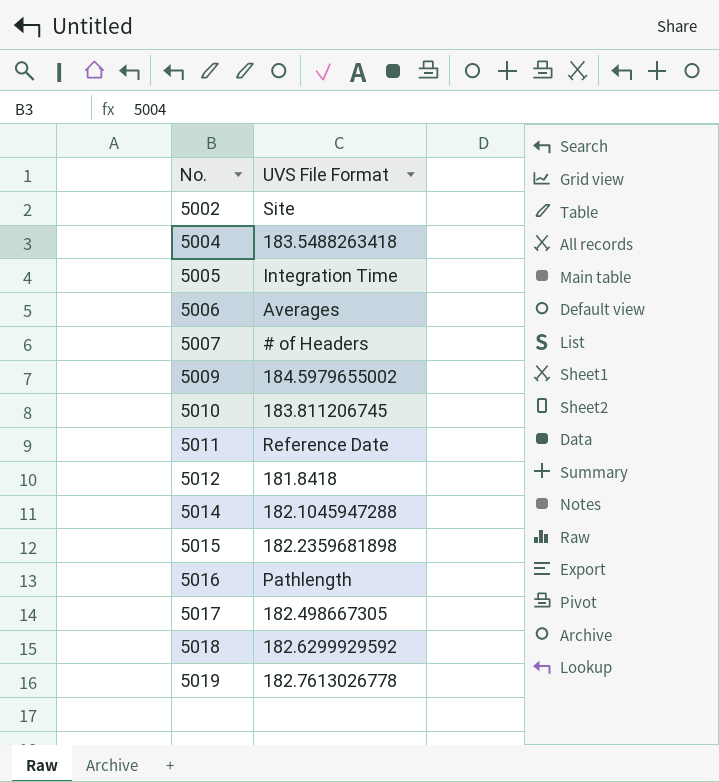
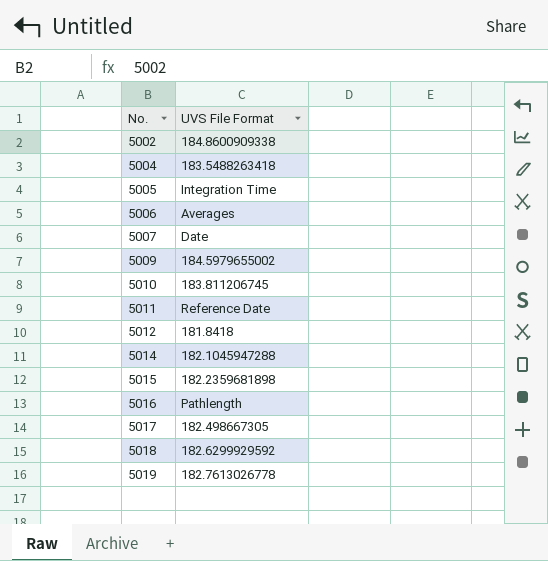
5002 | UVS File Format: Site -> 184.8600909338
5007 | UVS File Format: # of Headers -> Date

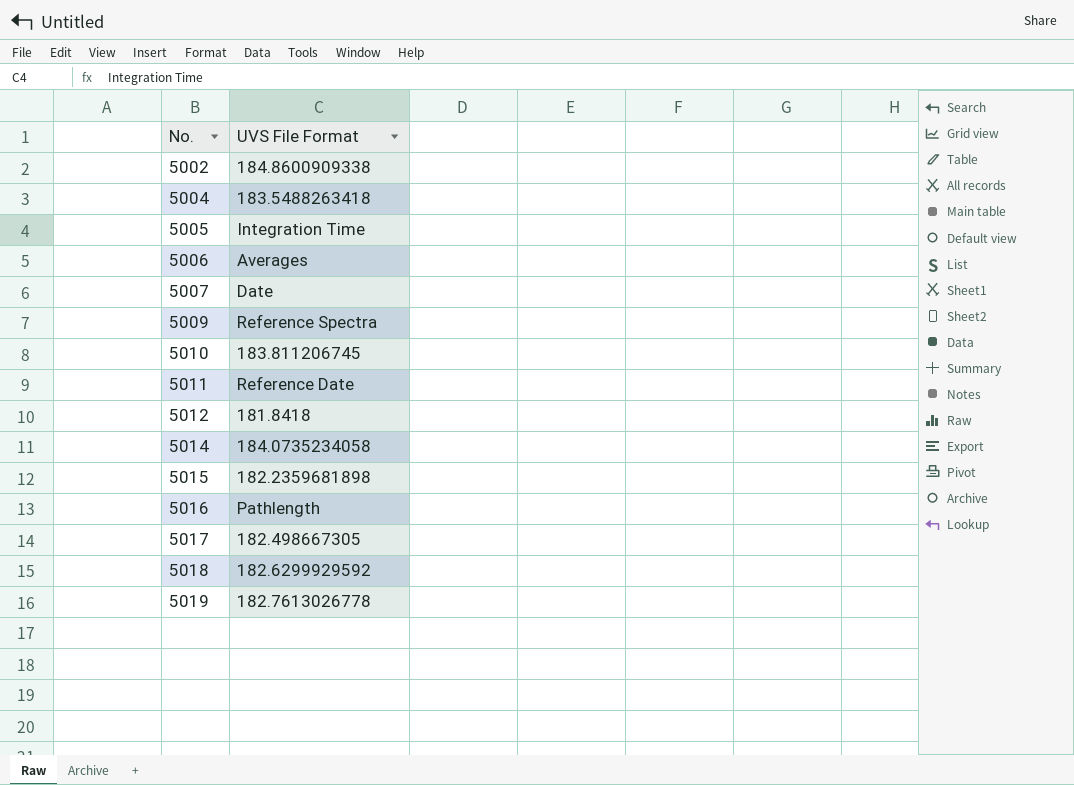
5009 | UVS File Format: 184.5979655002 -> Reference Spectra
5014 | UVS File Format: 182.1045947288 -> 184.0735234058

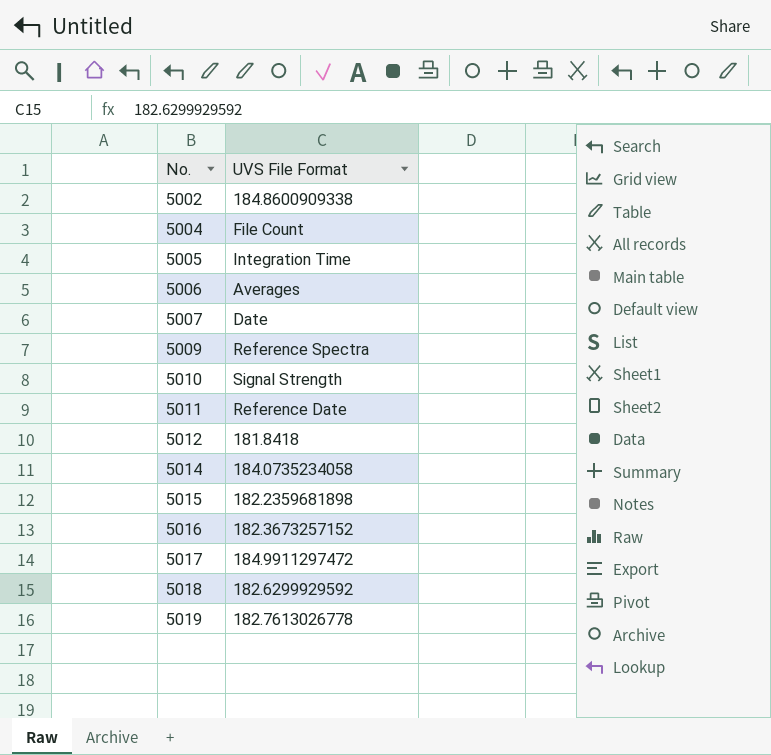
5004 | UVS File Format: 183.5488263418 -> File Count
5010 | UVS File Format: 183.811206745 -> Signal Strength
5016 | UVS File Format: Pathlength -> 182.3673257152
5017 | UVS File Format: 182.498667305 -> 184.9911297472

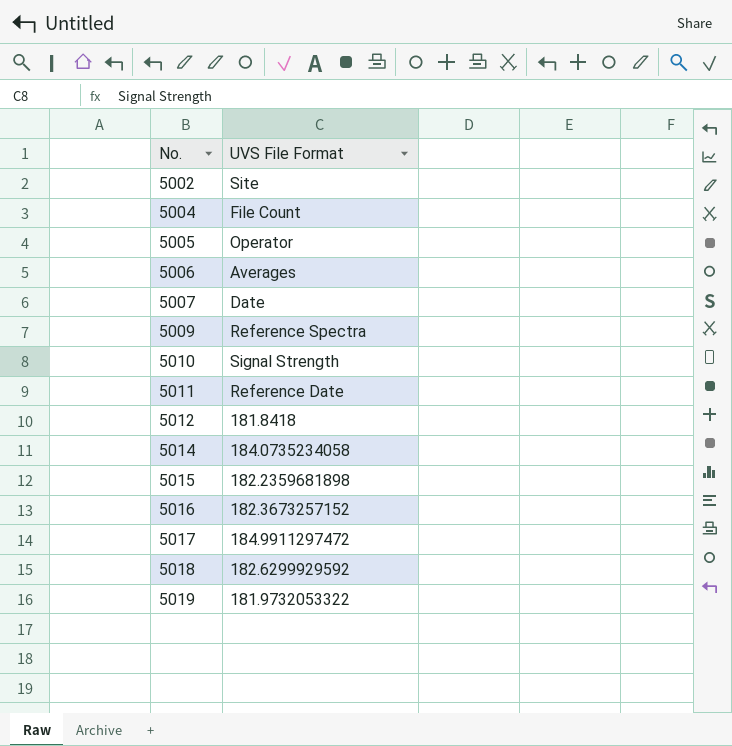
5002 | UVS File Format: 184.8600909338 -> Site
5005 | UVS File Format: Integration Time -> Operator
5019 | UVS File Format: 182.7613026778 -> 181.9732053322

